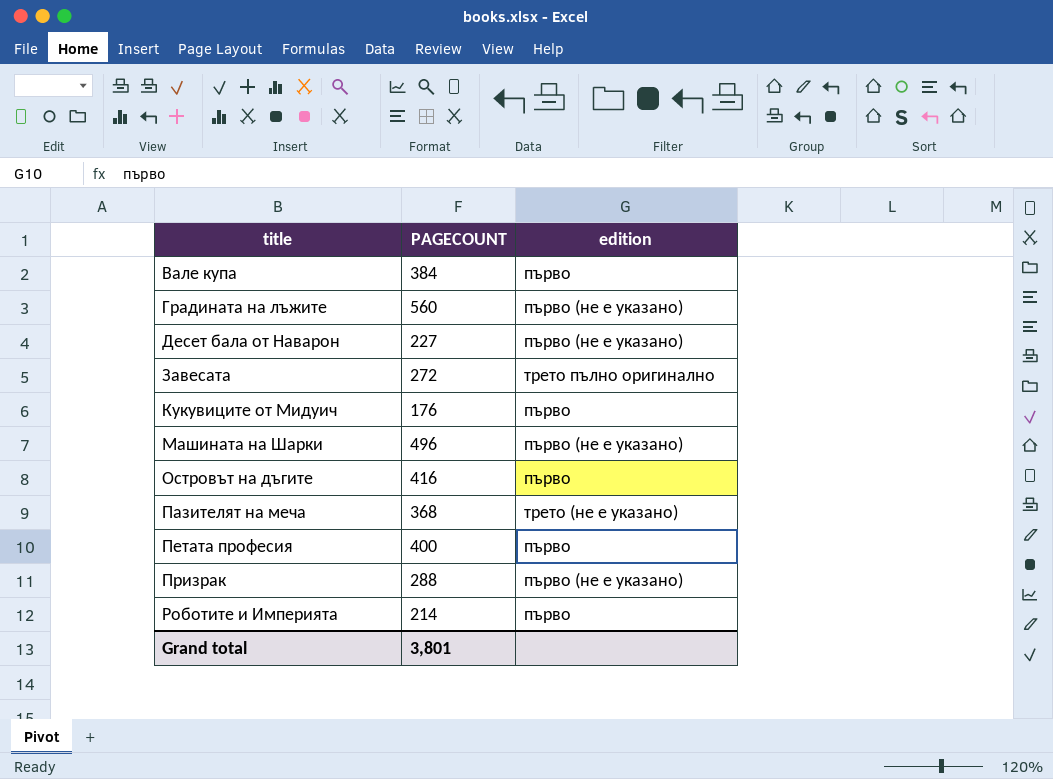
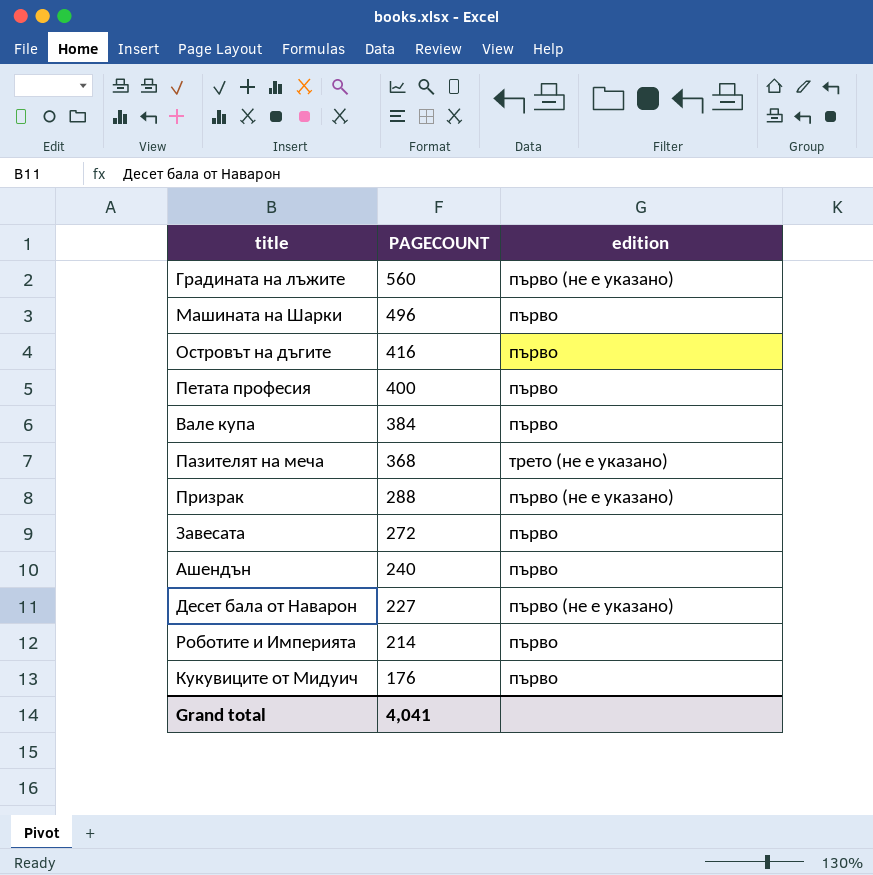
row order: title ascending -> PAGECOUNT descending
Машината на Шарки | edition: първо (не е указано) -> първо
Завесата | edition: трето пълно оригинално -> първо
row Ашендън: none -> 240 | първо
Grand total | PAGECOUNT: 3,801 -> 4,041

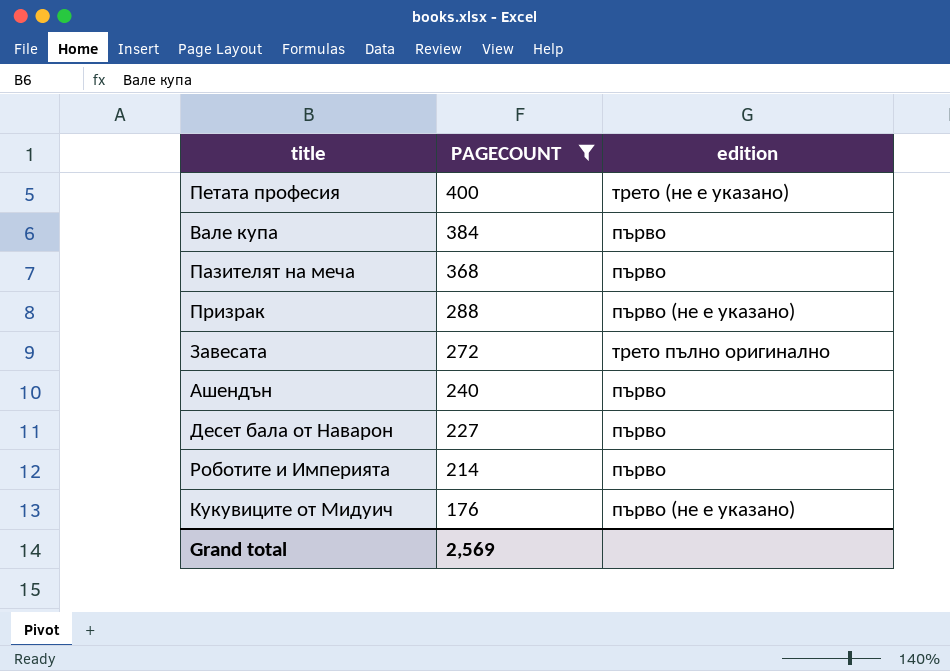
filter: none -> PAGECOUNT <= 400
Петата професия | edition: първо -> трето (не е указано)
Пазителят на меча | edition: трето (не е указано) -> първо
Завесата | edition: първо -> трето пълно оригинално
Десет бала от Наварон | edition: първо (не е указано) -> първо
Кукувиците от Мидуич | edition: първо -> първо (не е указано)
Grand total | PAGECOUNT: 4,041 -> 2,569

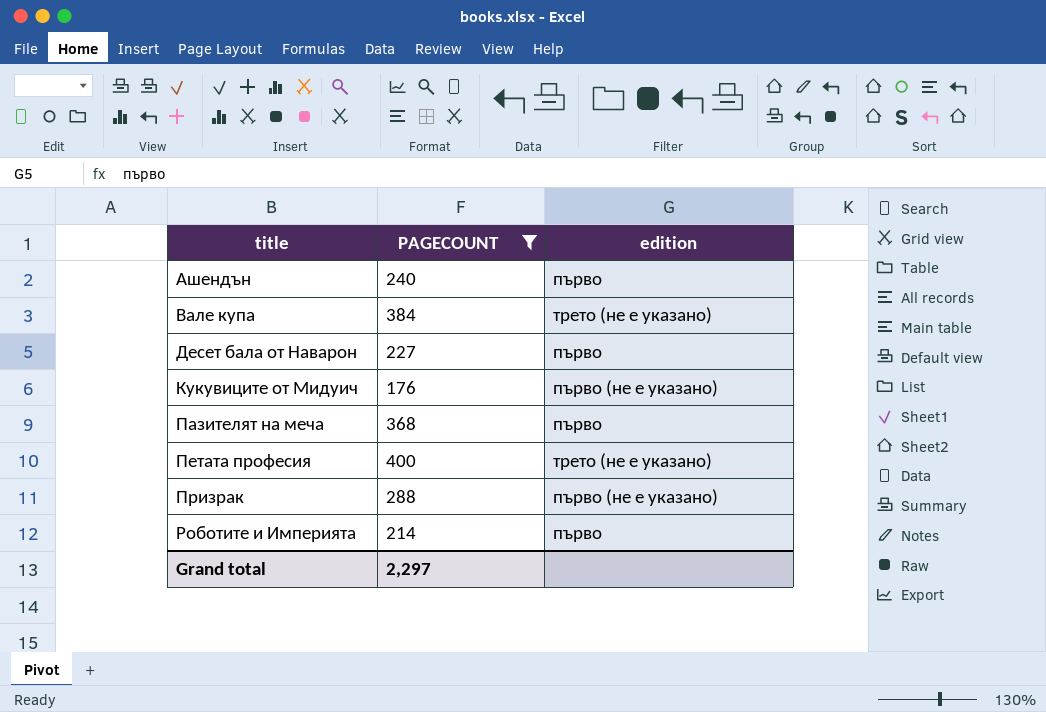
row order: PAGECOUNT descending -> title ascending
row Завесата: 272 | трето пълно оригинално -> none
Вале купа | edition: първо -> трето (не е указано)
Grand total | PAGECOUNT: 2,569 -> 2,297

